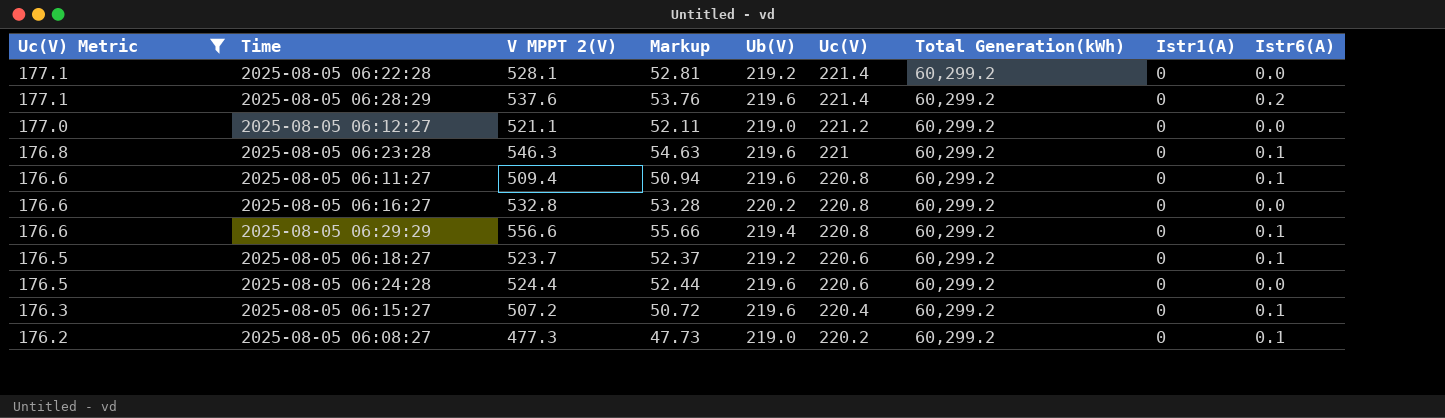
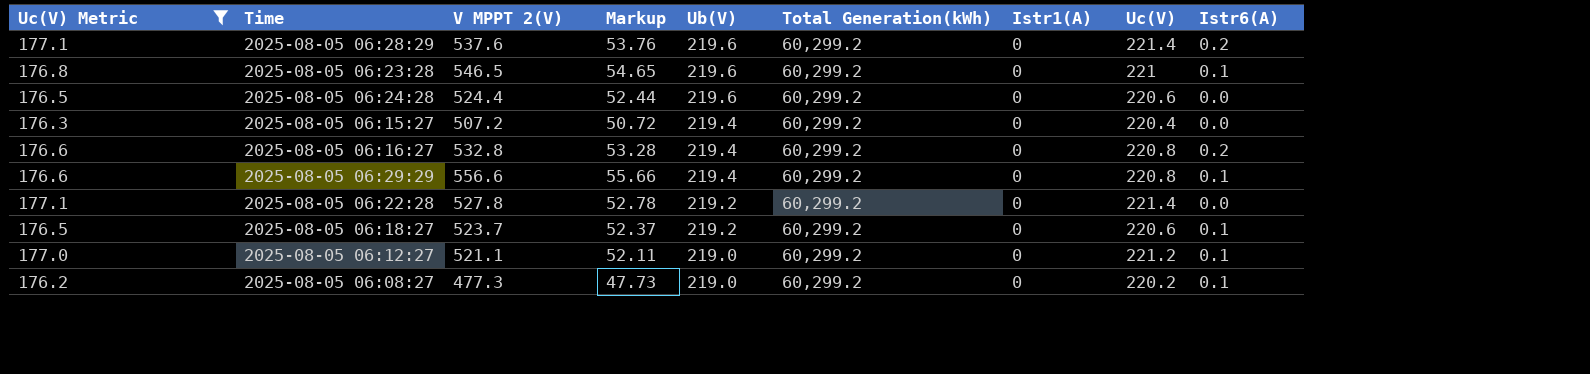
row order: Uc(V) Metric descending -> Ub(V) descending
column Uc(V) | position: 6 -> 8
row 2025-08-05 06:11:27: 176.6 | 509.4 | 50.94 | 219.6 | 220.8 | 60,299.2 | 0 | 0.1 -> none
2025-08-05 06:23:28 | V MPPT 2(V): 546.3 -> 546.5
2025-08-05 06:23:28 | Markup: 54.63 -> 54.65
2025-08-05 06:15:27 | Ub(V): 219.6 -> 219.4
2025-08-05 06:15:27 | Istr6(A): 0.1 -> 0.0
2025-08-05 06:16:27 | Ub(V): 220.2 -> 219.4
2025-08-05 06:16:27 | Istr6(A): 0.0 -> 0.2
2025-08-05 06:22:28 | V MPPT 2(V): 528.1 -> 527.8
2025-08-05 06:22:28 | Markup: 52.81 -> 52.78
2025-08-05 06:12:27 | Istr6(A): 0.0 -> 0.1

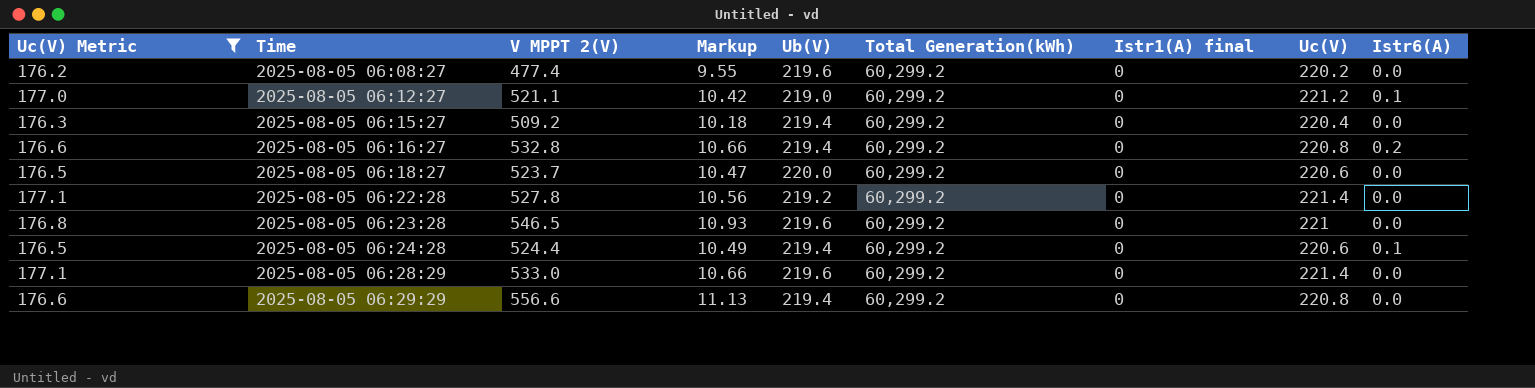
row order: Ub(V) descending -> Time ascending
column Markup | formula: [V MPPT 2(V)] * 0.1 -> [V MPPT 2(V)] * 0.02
column name: Istr1(A) -> Istr1(A) final
2025-08-05 06:08:27 | V MPPT 2(V): 477.3 -> 477.4
2025-08-05 06:08:27 | Ub(V): 219.0 -> 219.6
2025-08-05 06:08:27 | Istr6(A): 0.1 -> 0.0
2025-08-05 06:15:27 | V MPPT 2(V): 507.2 -> 509.2
2025-08-05 06:18:27 | Ub(V): 219.2 -> 220.0
2025-08-05 06:18:27 | Istr6(A): 0.1 -> 0.0
2025-08-05 06:23:28 | Istr6(A): 0.1 -> 0.0
2025-08-05 06:24:28 | Ub(V): 219.6 -> 219.4
2025-08-05 06:24:28 | Istr6(A): 0.0 -> 0.1
2025-08-05 06:28:29 | V MPPT 2(V): 537.6 -> 533.0
2025-08-05 06:28:29 | Istr6(A): 0.2 -> 0.0
2025-08-05 06:29:29 | Istr6(A): 0.1 -> 0.0

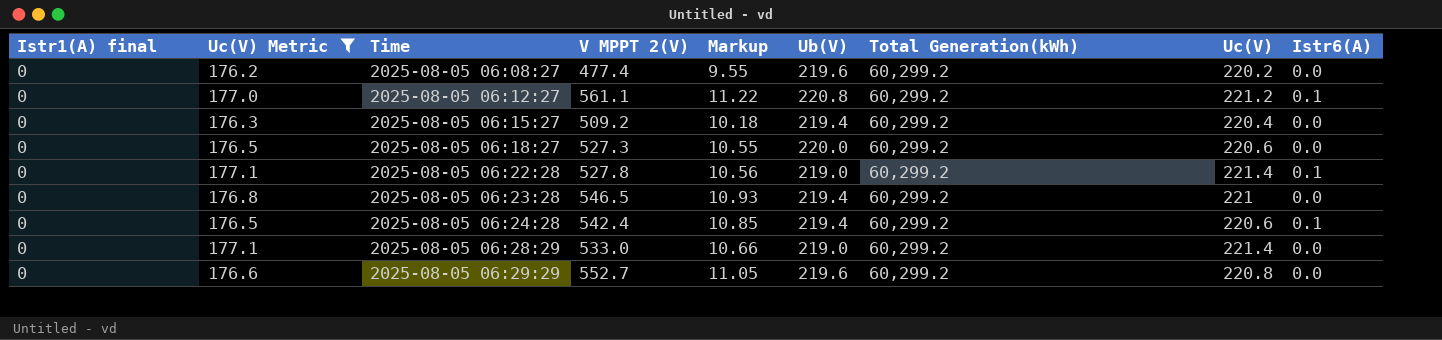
column Istr1(A) final | position: 7 -> 1
row 2025-08-05 06:16:27: 176.6 | 532.8 | 10.66 | 219.4 | 60,299.2 | 0 | 220.8 | 0.2 -> none
2025-08-05 06:12:27 | V MPPT 2(V): 521.1 -> 561.1
2025-08-05 06:12:27 | Markup: 10.42 -> 11.22
2025-08-05 06:12:27 | Ub(V): 219.0 -> 220.8
2025-08-05 06:18:27 | V MPPT 2(V): 523.7 -> 527.3
2025-08-05 06:18:27 | Markup: 10.47 -> 10.55
2025-08-05 06:22:28 | Ub(V): 219.2 -> 219.0
2025-08-05 06:22:28 | Istr6(A): 0.0 -> 0.1
2025-08-05 06:23:28 | Ub(V): 219.6 -> 219.4
2025-08-05 06:24:28 | V MPPT 2(V): 524.4 -> 542.4
2025-08-05 06:24:28 | Markup: 10.49 -> 10.85
2025-08-05 06:28:29 | Ub(V): 219.6 -> 219.0
2025-08-05 06:29:29 | V MPPT 2(V): 556.6 -> 552.7
2025-08-05 06:29:29 | Markup: 11.13 -> 11.05
2025-08-05 06:29:29 | Ub(V): 219.4 -> 219.6

